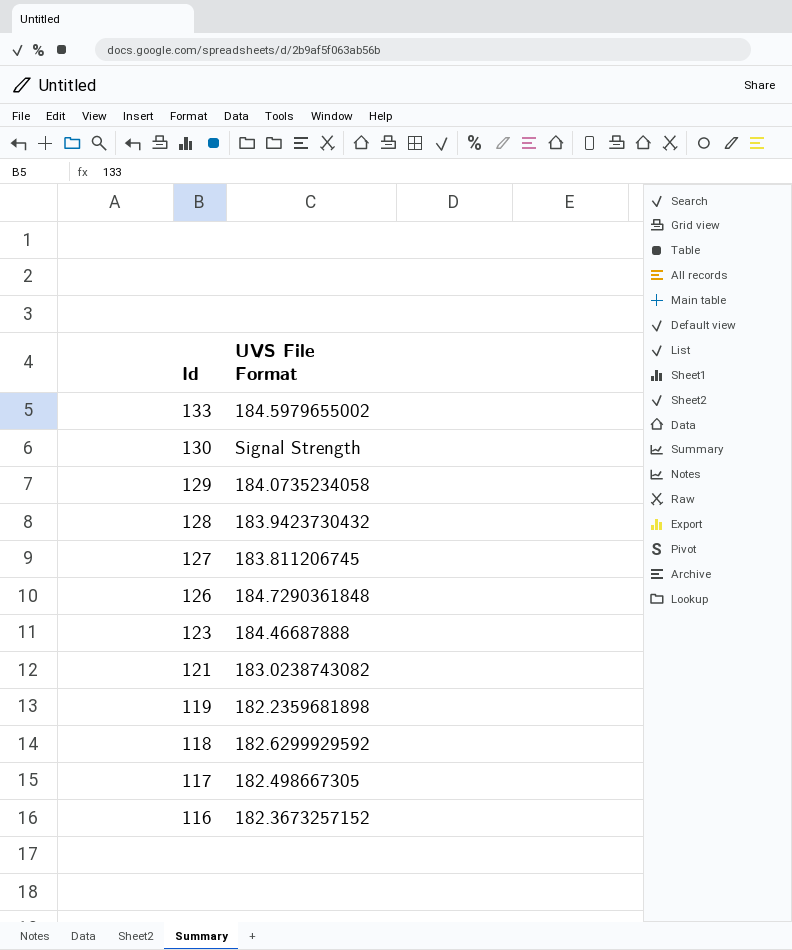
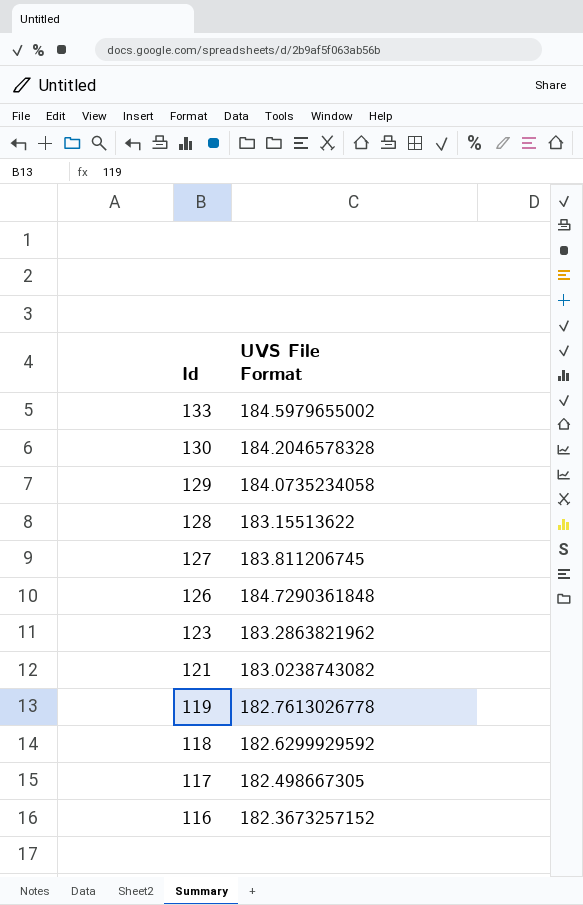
130 | UVS File Format: Signal Strength -> 184.2046578328
128 | UVS File Format: 183.9423730432 -> 183.15513622
123 | UVS File Format: 184.46687888 -> 183.2863821962
119 | UVS File Format: 182.2359681898 -> 182.7613026778

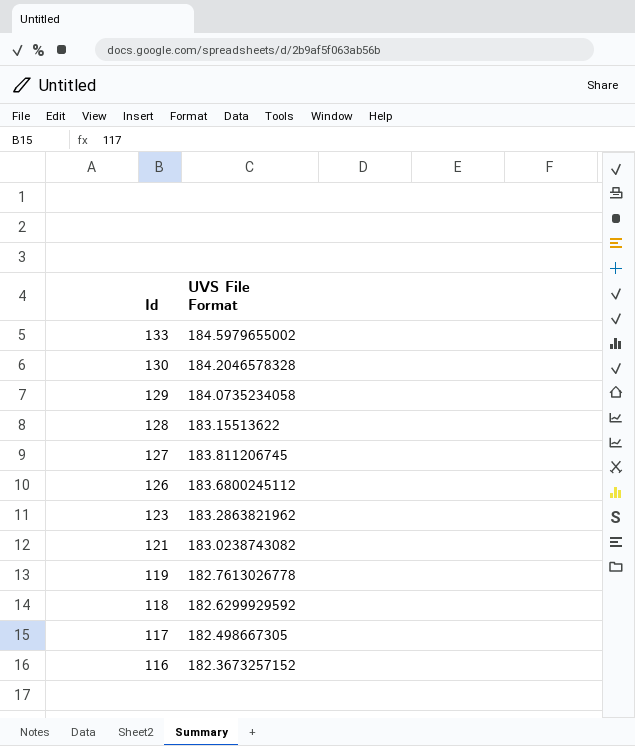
126 | UVS File Format: 184.7290361848 -> 183.6800245112

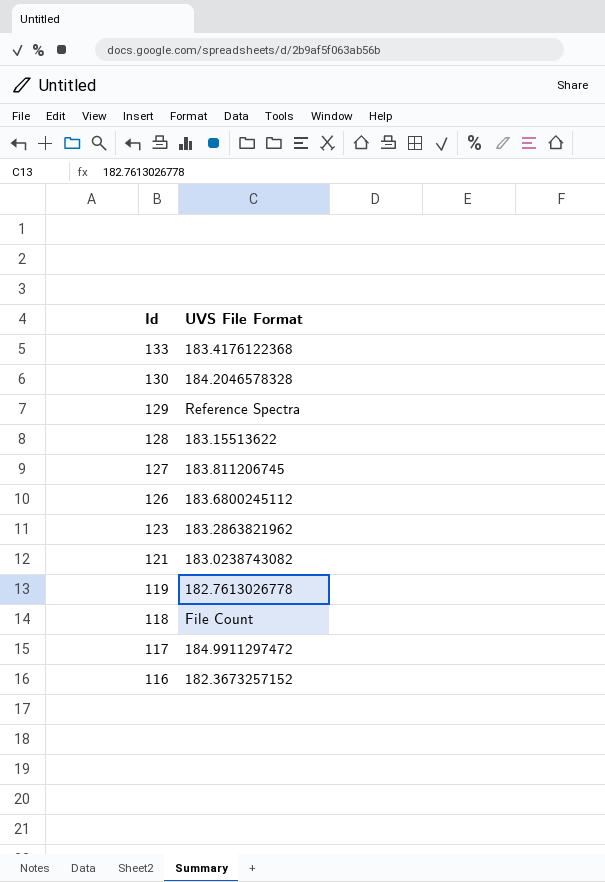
133 | UVS File Format: 184.5979655002 -> 183.4176122368
129 | UVS File Format: 184.0735234058 -> Reference Spectra
118 | UVS File Format: 182.6299929592 -> File Count
117 | UVS File Format: 182.498667305 -> 184.9911297472

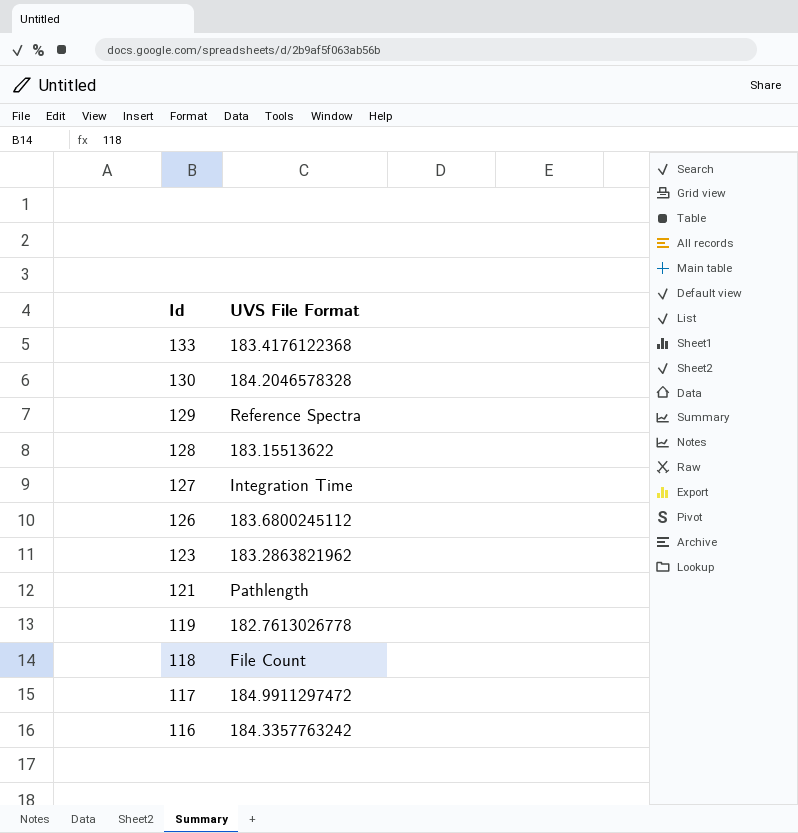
127 | UVS File Format: 183.811206745 -> Integration Time
121 | UVS File Format: 183.0238743082 -> Pathlength
116 | UVS File Format: 182.3673257152 -> 184.3357763242

